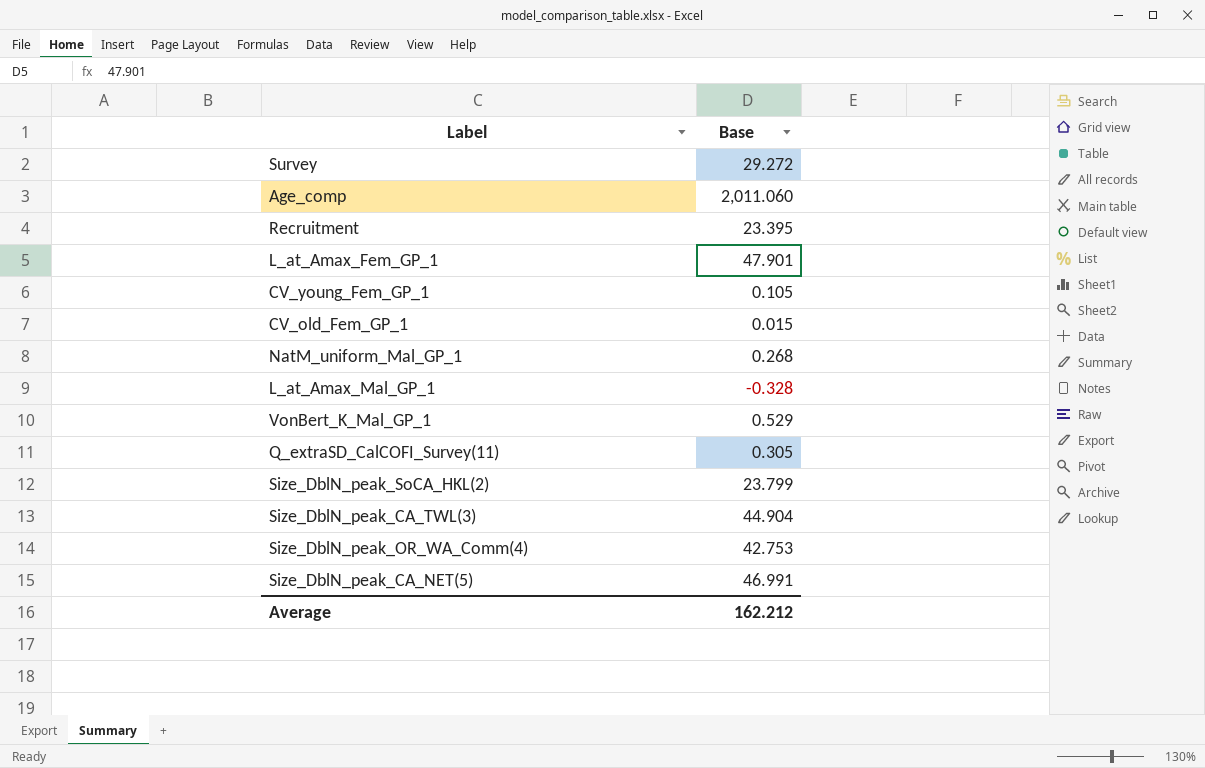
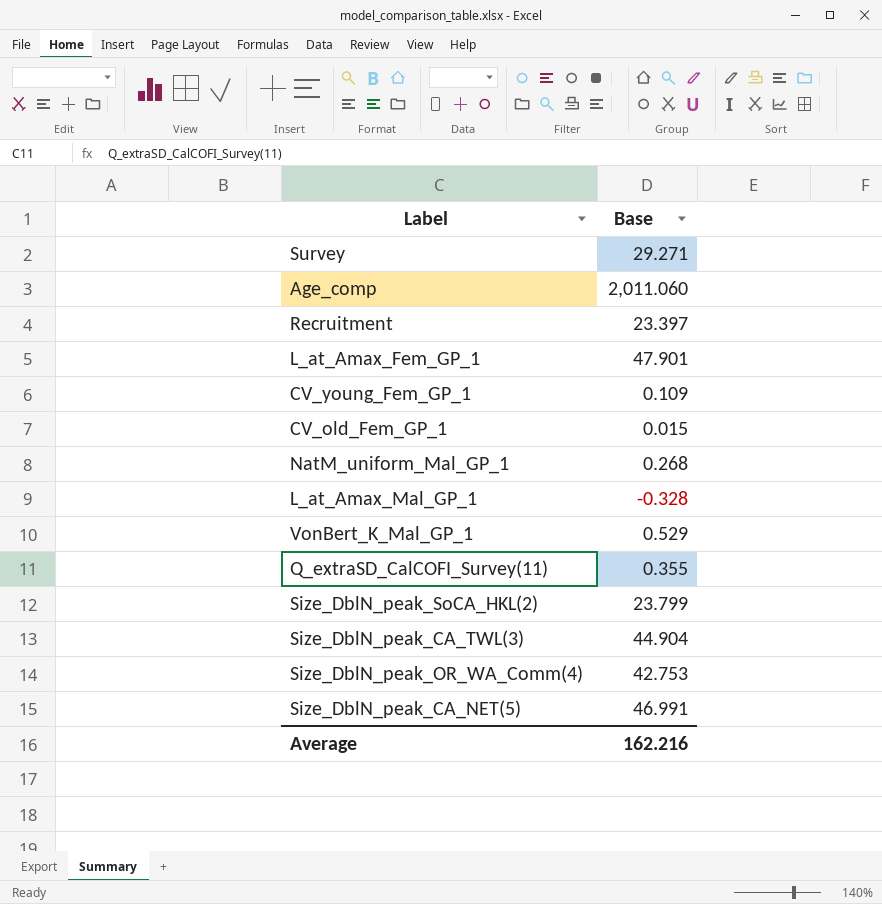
Survey | Base: 29.272 -> 29.271
Recruitment | Base: 23.395 -> 23.397
CV_young_Fem_GP_1 | Base: 0.105 -> 0.109
Q_extraSD_CalCOFI_Survey(11) | Base: 0.305 -> 0.355
Average | Base: 162.212 -> 162.216

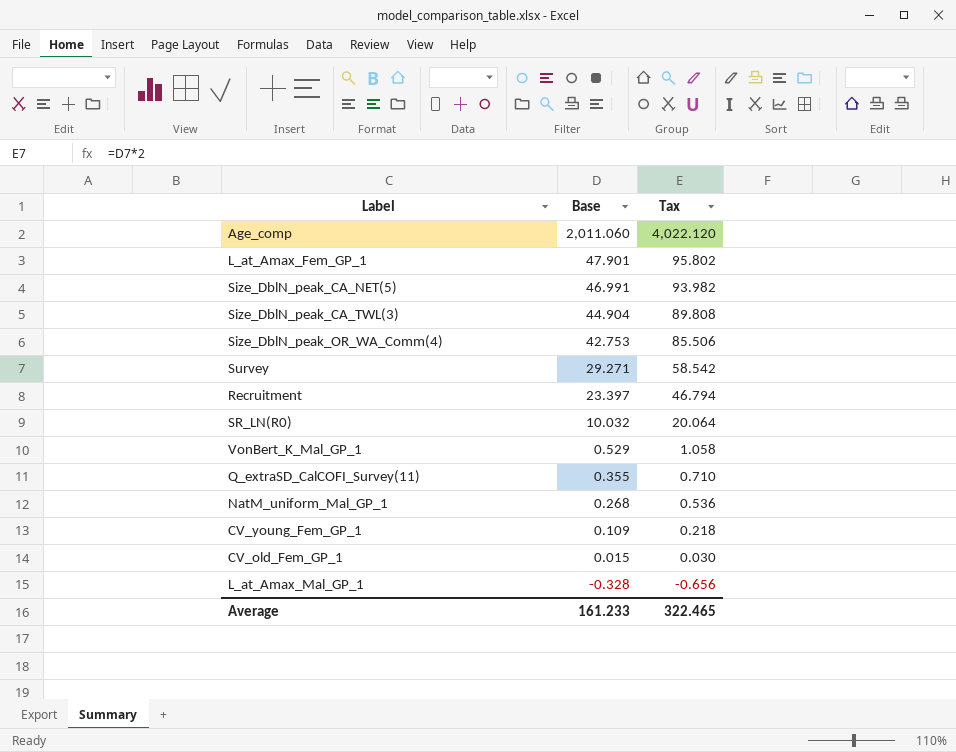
row order: none -> Base descending
column Tax | formula: none -> [Base] * 2
row Size_DblN_peak_SoCA_HKL(2): 23.799 -> none
row SR_LN(R0): none -> 10.032 | 20.064
Average | Base: 162.216 -> 161.233

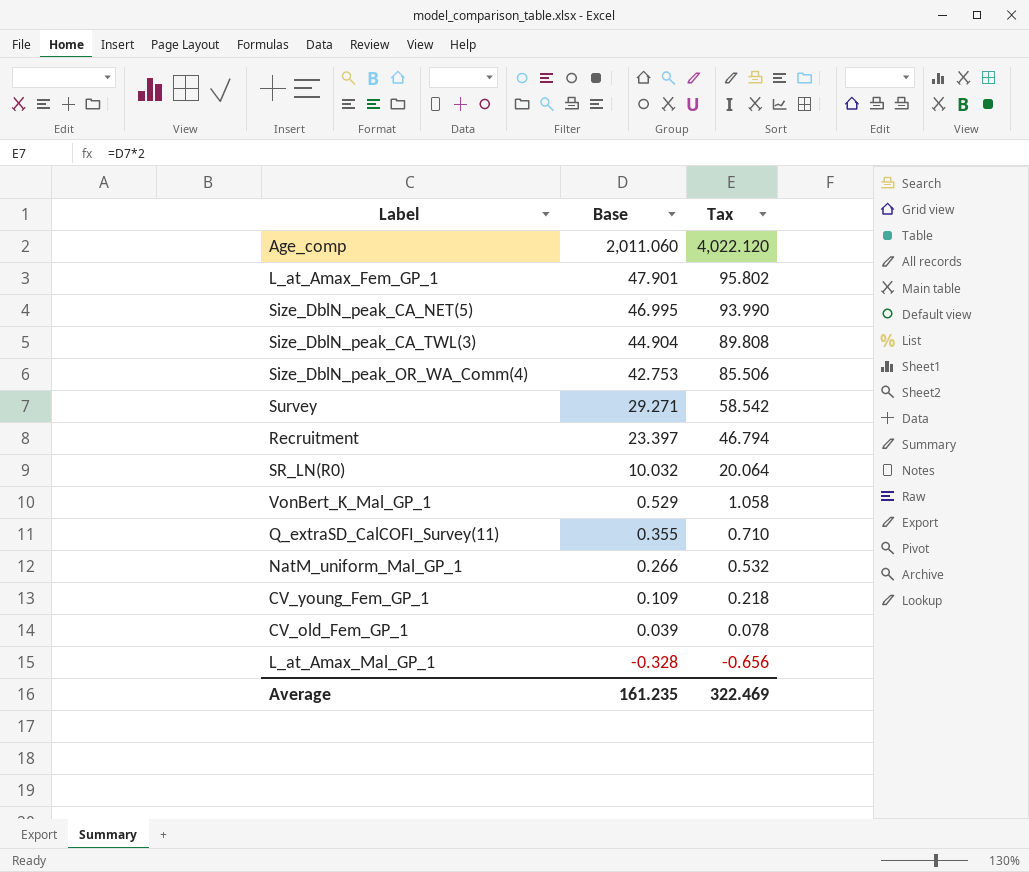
Size_DblN_peak_CA_NET(5) | Base: 46.991 -> 46.995
Size_DblN_peak_CA_NET(5) | Tax: 93.982 -> 93.990
NatM_uniform_Mal_GP_1 | Base: 0.268 -> 0.266
NatM_uniform_Mal_GP_1 | Tax: 0.536 -> 0.532
CV_old_Fem_GP_1 | Base: 0.015 -> 0.039
CV_old_Fem_GP_1 | Tax: 0.030 -> 0.078
Average | Base: 161.233 -> 161.235
Average | Tax: 322.465 -> 322.469

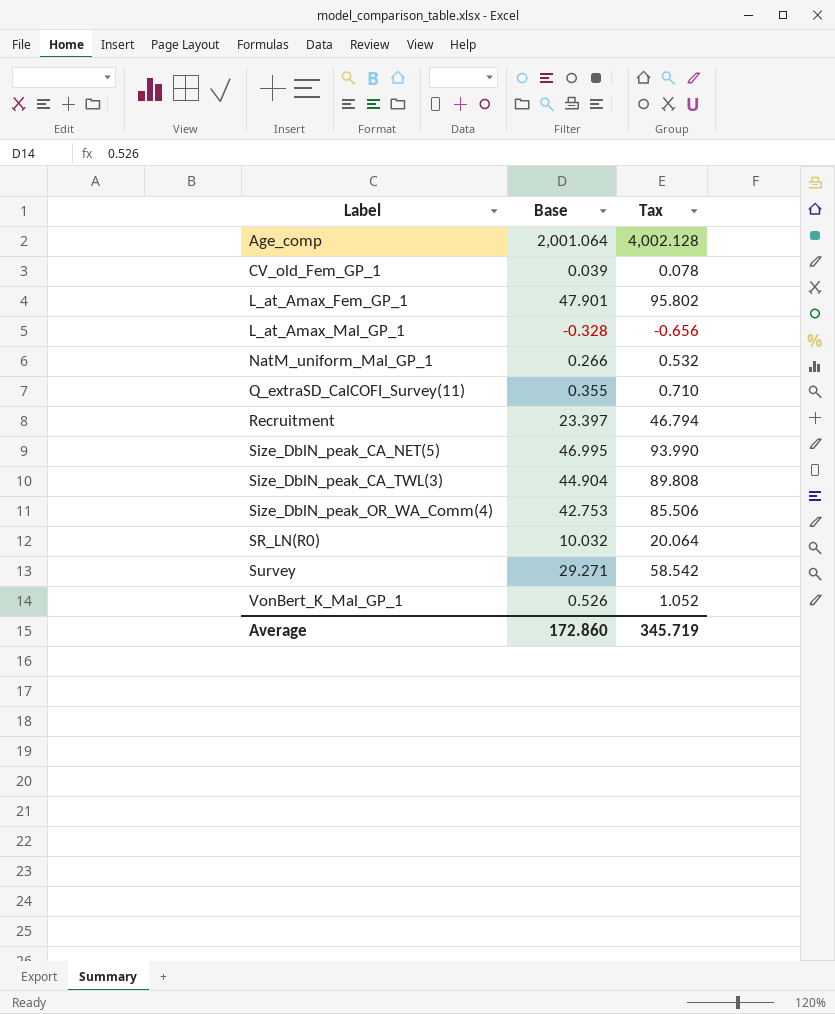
row order: Base descending -> Label ascending
row CV_young_Fem_GP_1: 0.109 | 0.218 -> none
Age_comp | Base: 2,011.060 -> 2,001.064
Age_comp | Tax: 4,022.120 -> 4,002.128
VonBert_K_Mal_GP_1 | Base: 0.529 -> 0.526
VonBert_K_Mal_GP_1 | Tax: 1.058 -> 1.052
Average | Base: 161.235 -> 172.860
Average | Tax: 322.469 -> 345.719

